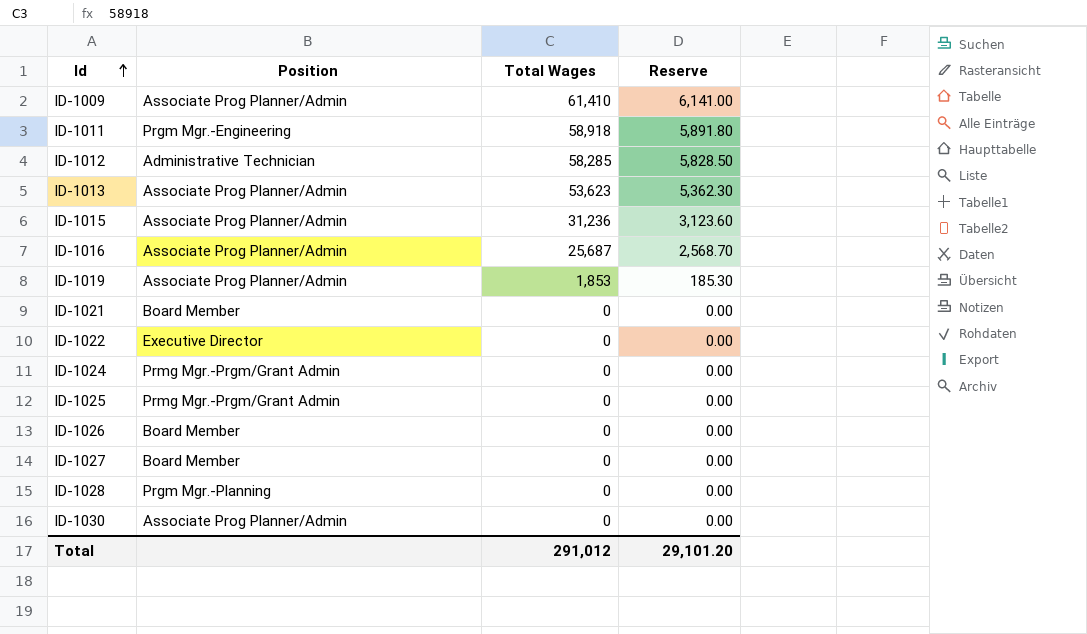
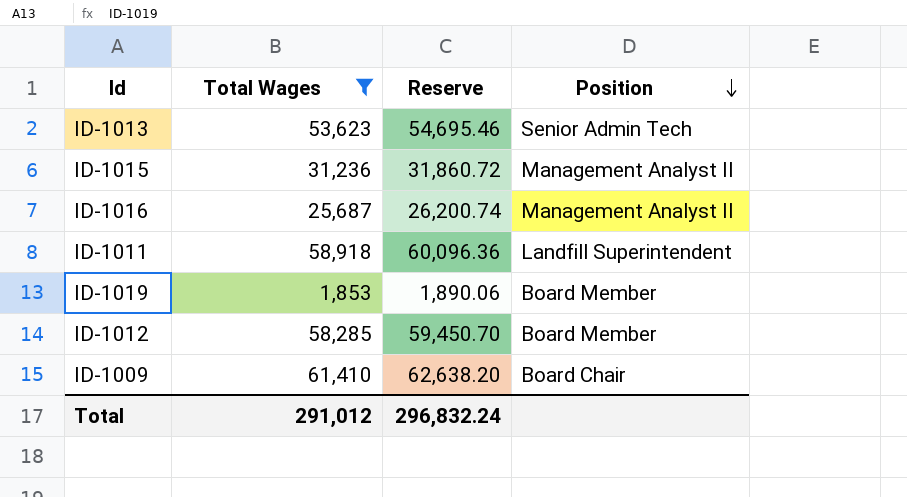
filter: none -> Total Wages != 0
row order: Id ascending -> Position descending
column Reserve | formula: [Total Wages] * 0.1 -> [Total Wages] * 1.02
column Position | position: 2 -> 4
ID-1013 | Position: Associate Prog Planner/Admin -> Senior Admin Tech
ID-1015 | Position: Associate Prog Planner/Admin -> Management Analyst II
ID-1016 | Position: Associate Prog Planner/Admin -> Management Analyst II
ID-1011 | Position: Prgm Mgr.-Engineering -> Landfill Superintendent
ID-1019 | Position: Associate Prog Planner/Admin -> Board Member
ID-1012 | Position: Administrative Technician -> Board Member
ID-1009 | Position: Associate Prog Planner/Admin -> Board Chair
Total | Reserve: 29,101.20 -> 296,832.24

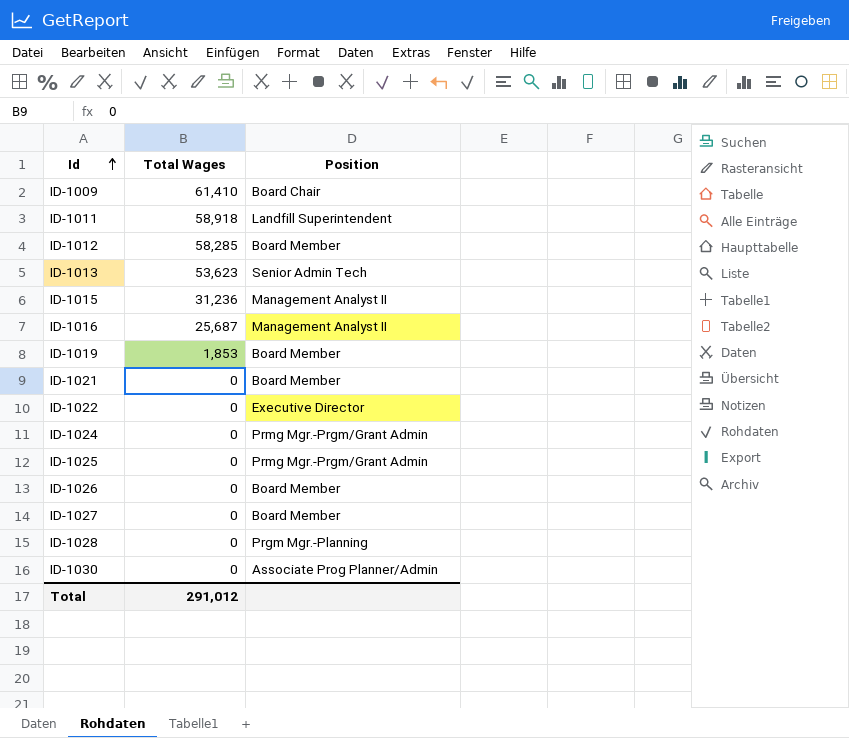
filter: Total Wages != 0 -> none
row order: Position descending -> Id ascending
column Reserve | formula: [Total Wages] * 1.02 -> none

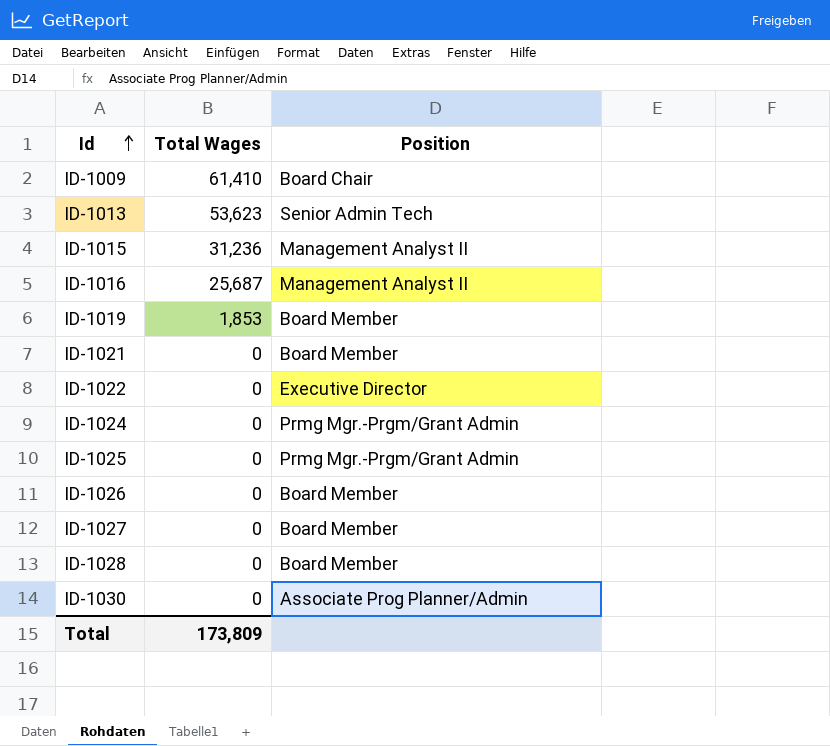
row ID-1011: 58,918 | Landfill Superintendent -> none
row ID-1012: 58,285 | Board Member -> none
ID-1028 | Position: Prgm Mgr.-Planning -> Board Member
Total | Total Wages: 291,012 -> 173,809

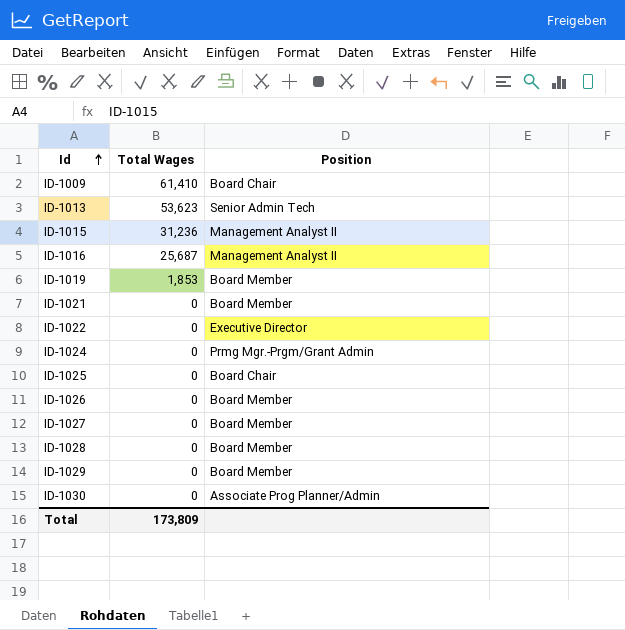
ID-1025 | Position: Prmg Mgr.-Prgm/Grant Admin -> Board Chair
row ID-1029: none -> 0 | Board Member

